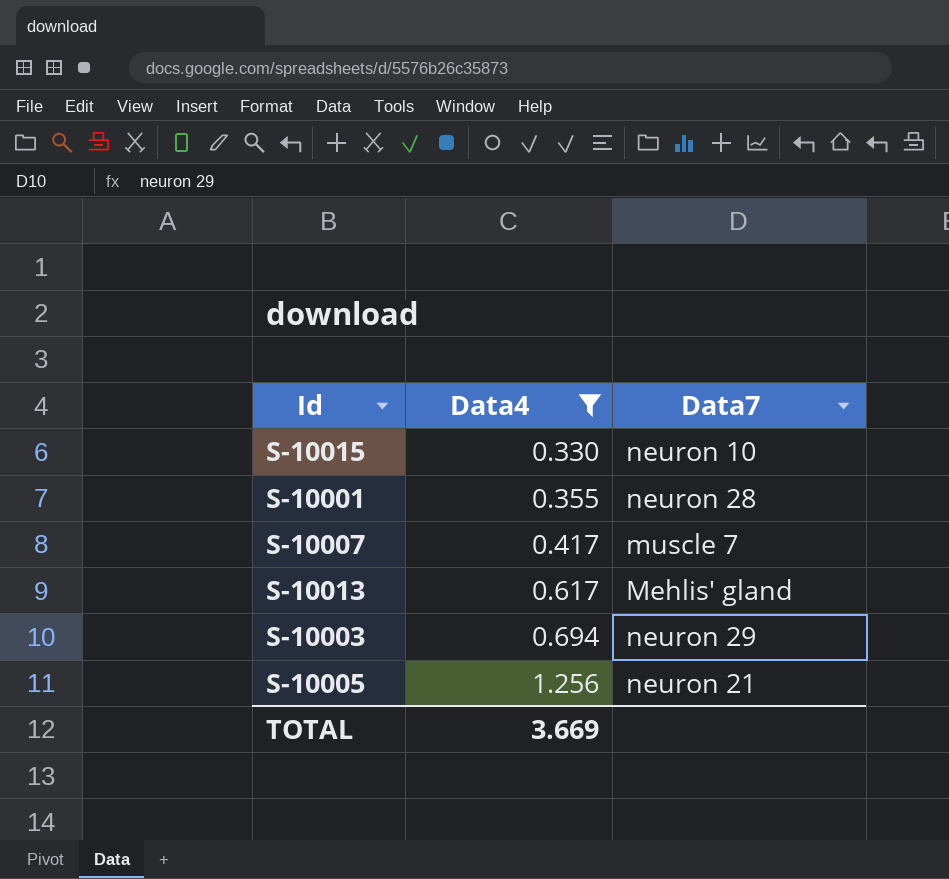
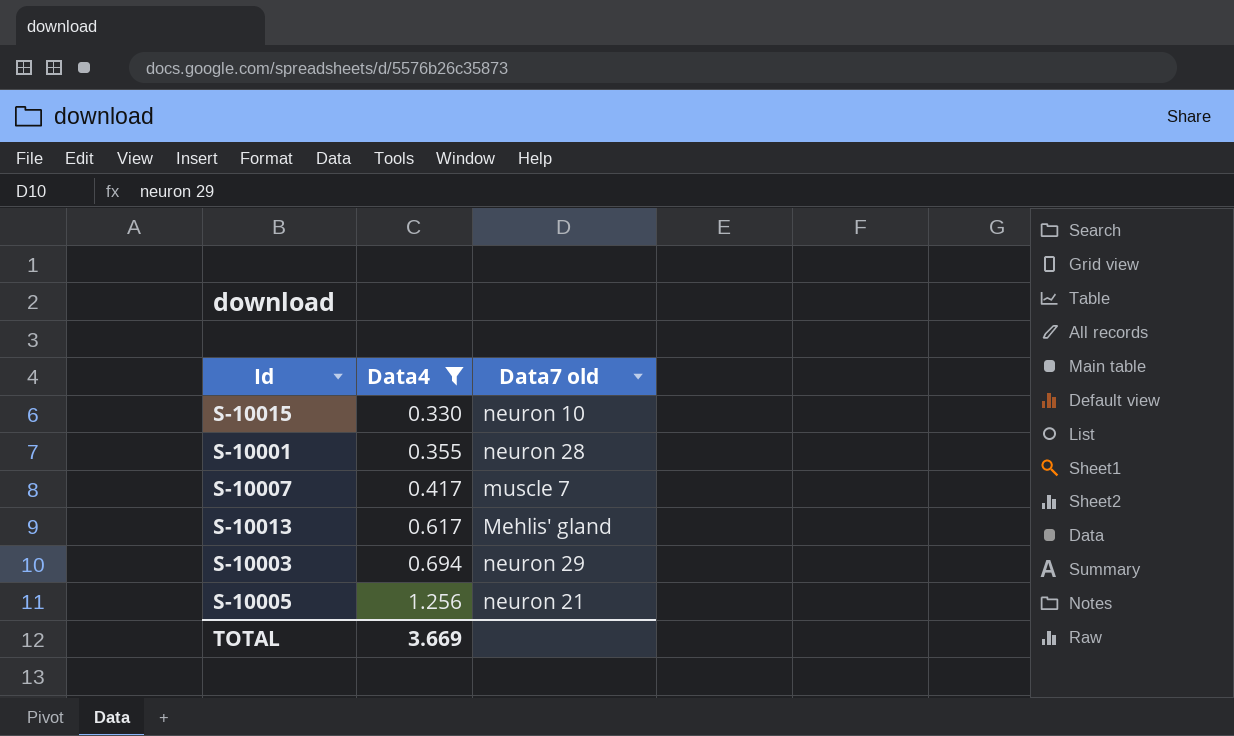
column name: Data7 -> Data7 old

